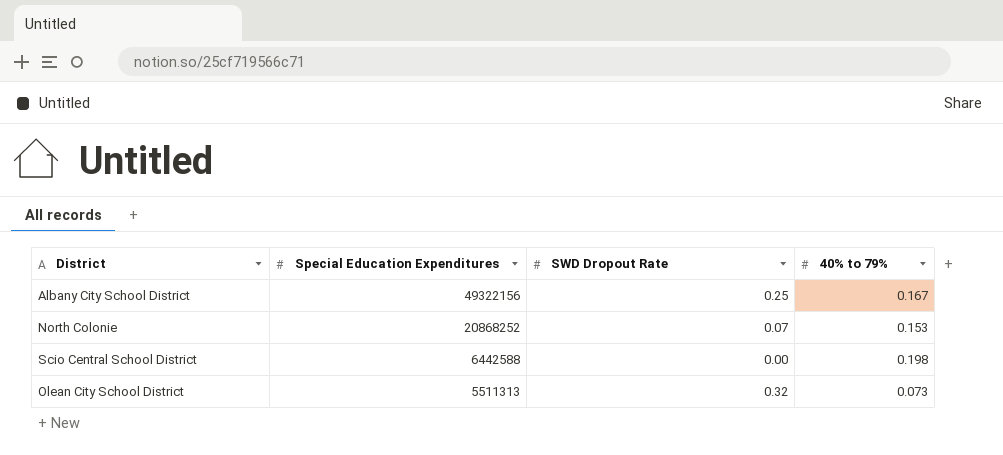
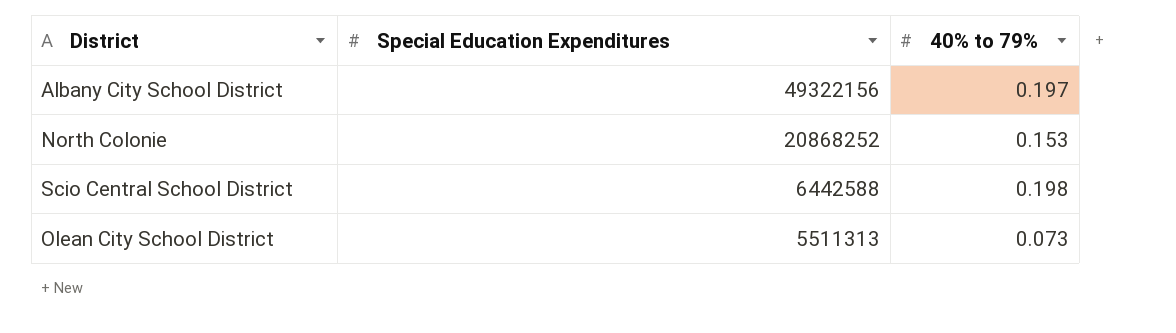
column SWD Dropout Rate | position: 3 -> none
Albany City School District | 40% to 79%: 0.167 -> 0.197

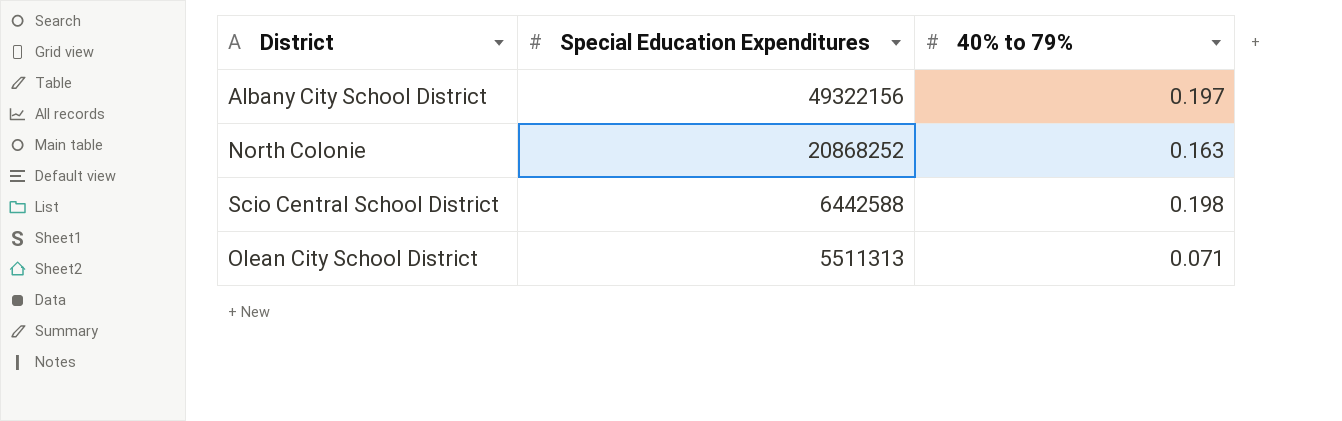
North Colonie | 40% to 79%: 0.153 -> 0.163
Olean City School District | 40% to 79%: 0.073 -> 0.071

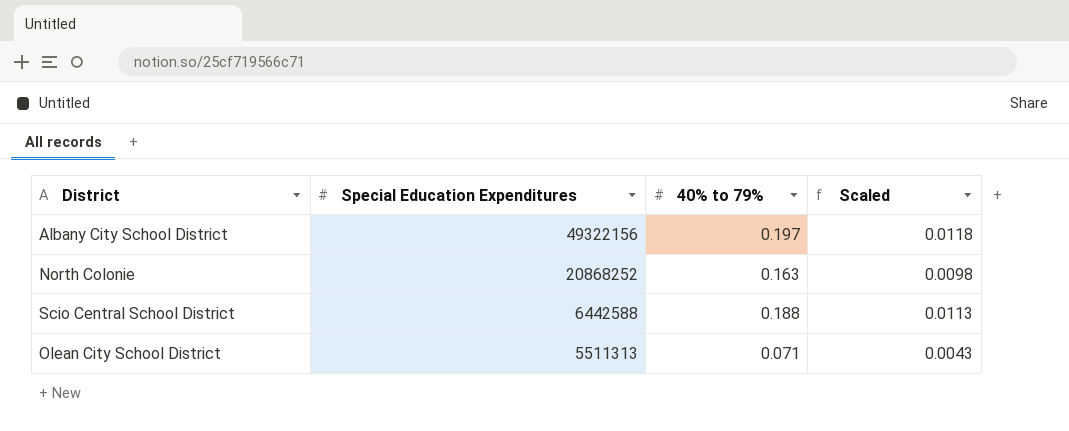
column Scaled | formula: none -> [40% to 79%] * 0.06
Scio Central School District | 40% to 79%: 0.198 -> 0.188

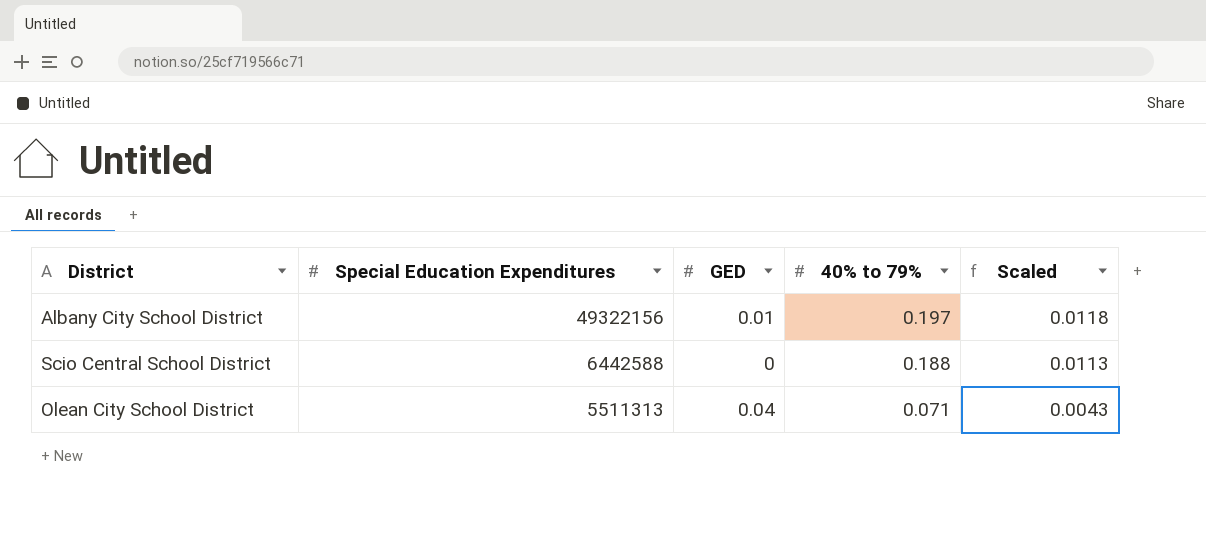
column GED | position: none -> 3
row North Colonie: 20868252 | 0.163 | 0.0098 -> none

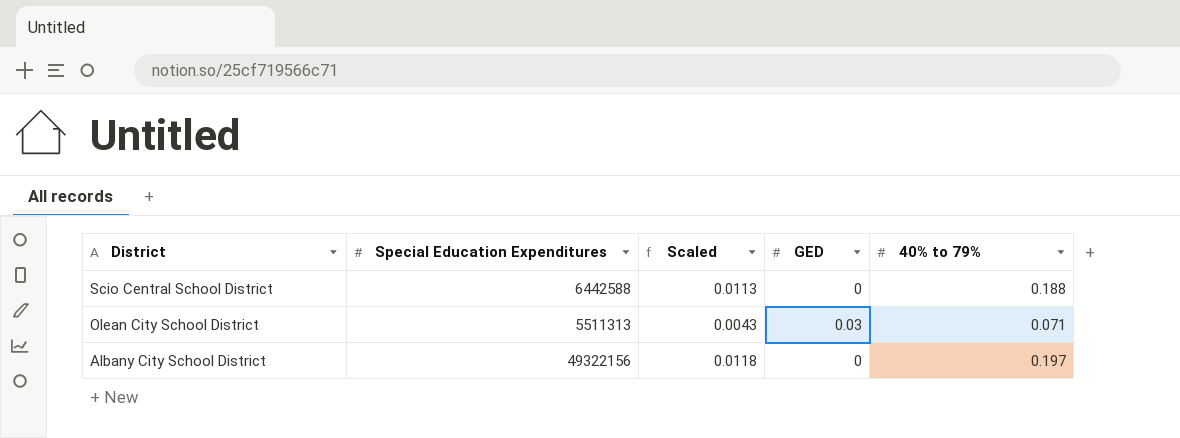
row order: Special Education Expenditures descending -> District descending
column Scaled | position: 5 -> 3
Olean City School District | GED: 0.04 -> 0.03
Albany City School District | GED: 0.01 -> 0

